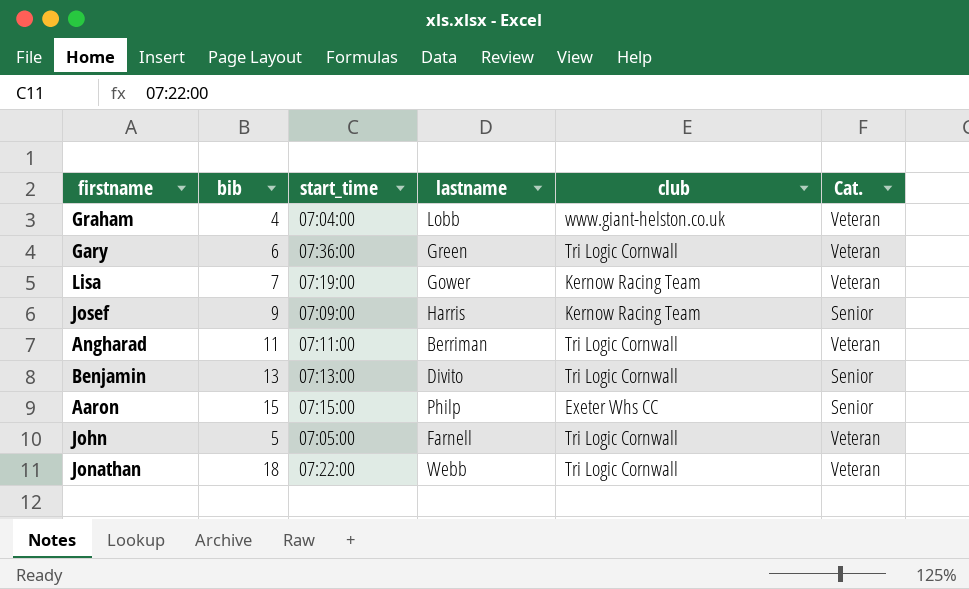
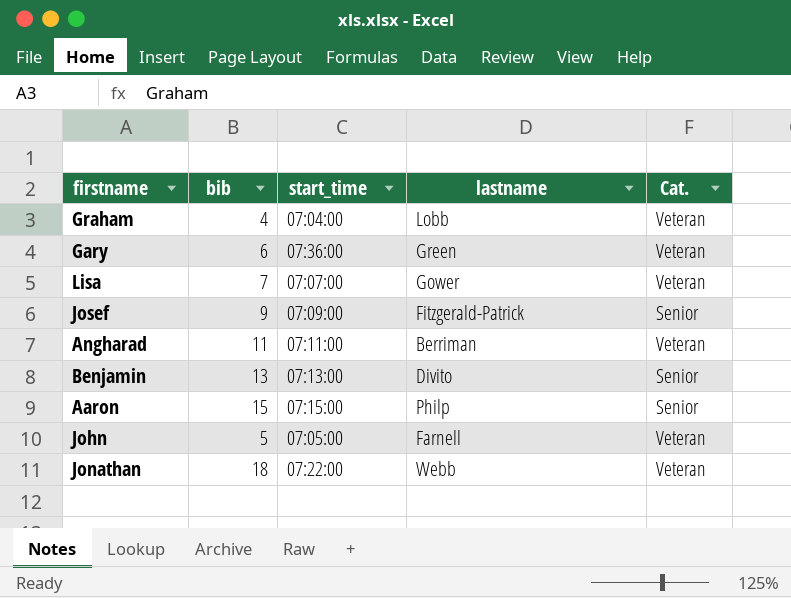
column club | position: 5 -> none
Lisa | start_time: 07:19:00 -> 07:07:00
Josef | lastname: Harris -> Fitzgerald-Patrick

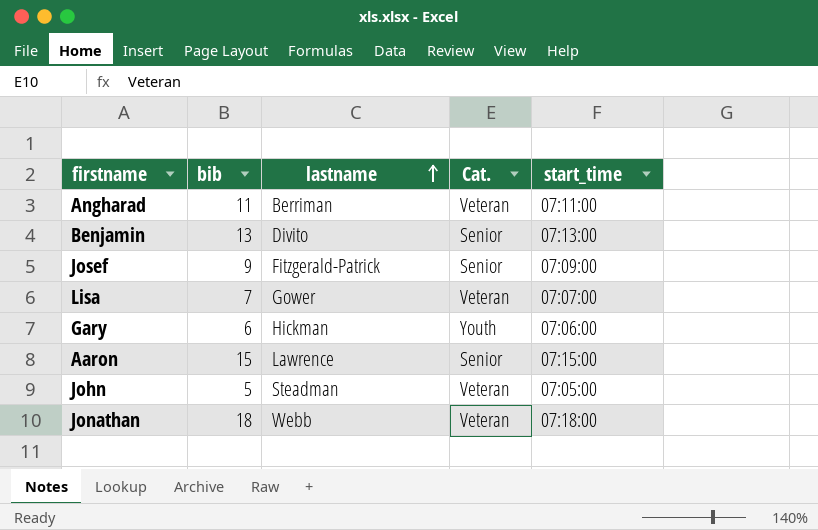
row order: none -> lastname ascending
column start_time | position: 3 -> 5
row Graham: 4 | 07:04:00 | Lobb | Veteran -> none
Gary | lastname: Green -> Hickman
Gary | Cat.: Veteran -> Youth
Gary | start_time: 07:36:00 -> 07:06:00
Aaron | lastname: Philp -> Lawrence
John | lastname: Farnell -> Steadman
Jonathan | start_time: 07:22:00 -> 07:18:00

